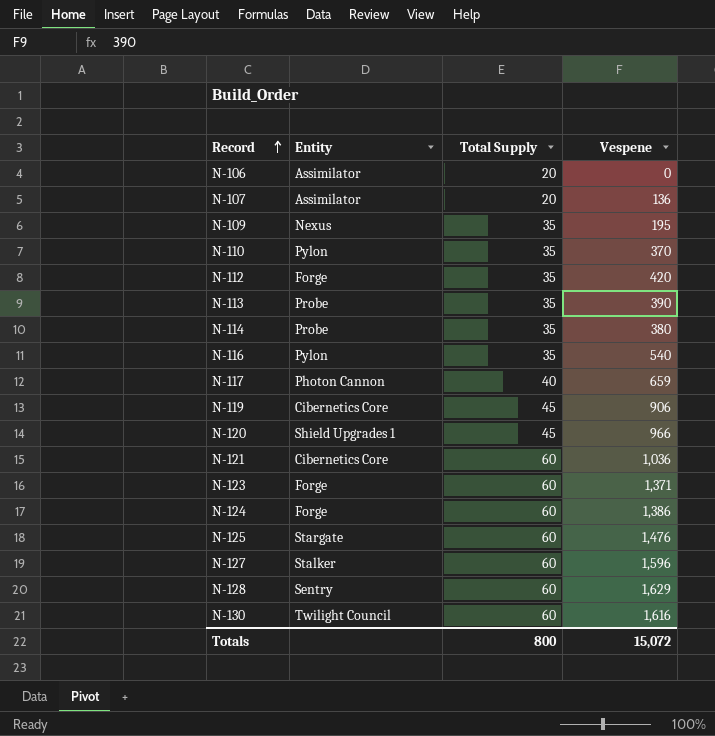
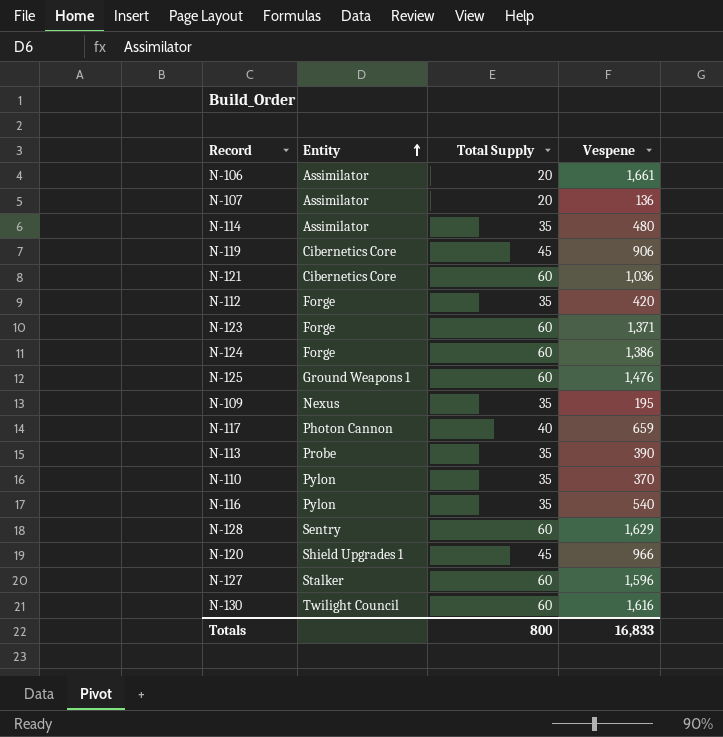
row order: Record ascending -> Entity ascending
N-106 | Vespene: 0 -> 1,661
N-114 | Entity: Probe -> Assimilator
N-114 | Vespene: 380 -> 480
N-125 | Entity: Stargate -> Ground Weapons 1
Totals | Vespene: 15,072 -> 16,833

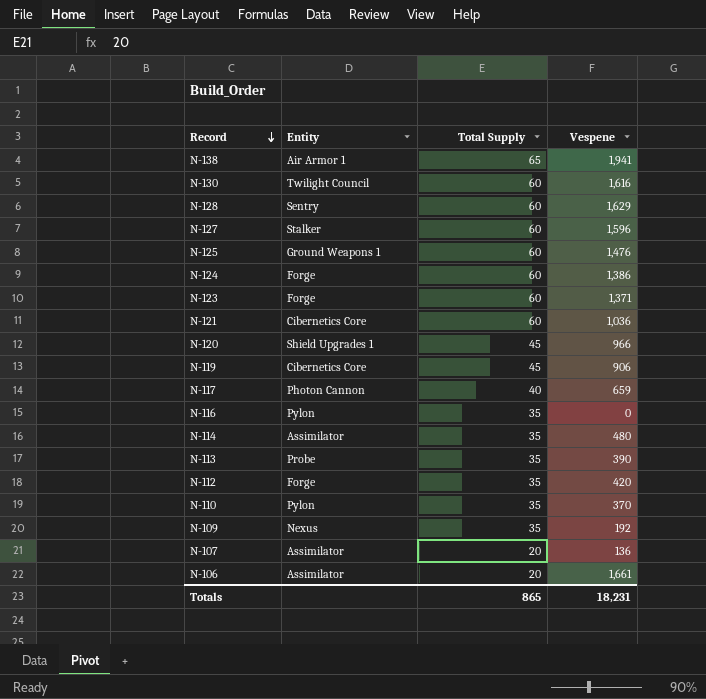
row order: Entity ascending -> Record descending
row N-138: none -> Air Armor 1 | 65 | 1,941
N-116 | Vespene: 540 -> 0
N-109 | Vespene: 195 -> 192
Totals | Total Supply: 800 -> 865
Totals | Vespene: 16,833 -> 18,231

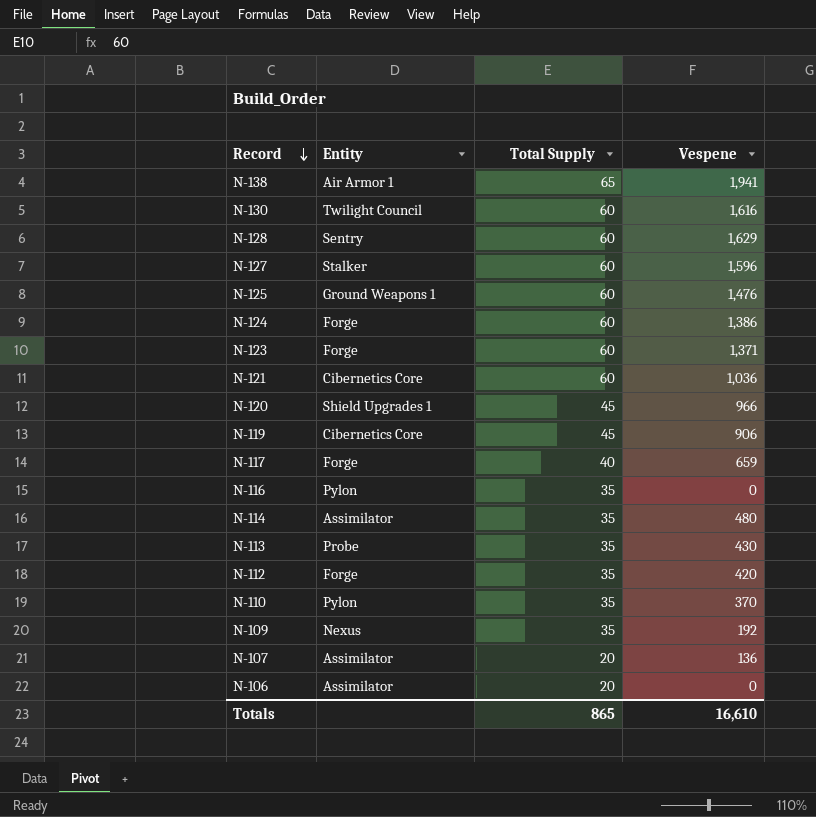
N-117 | Entity: Photon Cannon -> Forge
N-113 | Vespene: 390 -> 430
N-106 | Vespene: 1,661 -> 0
Totals | Vespene: 18,231 -> 16,610

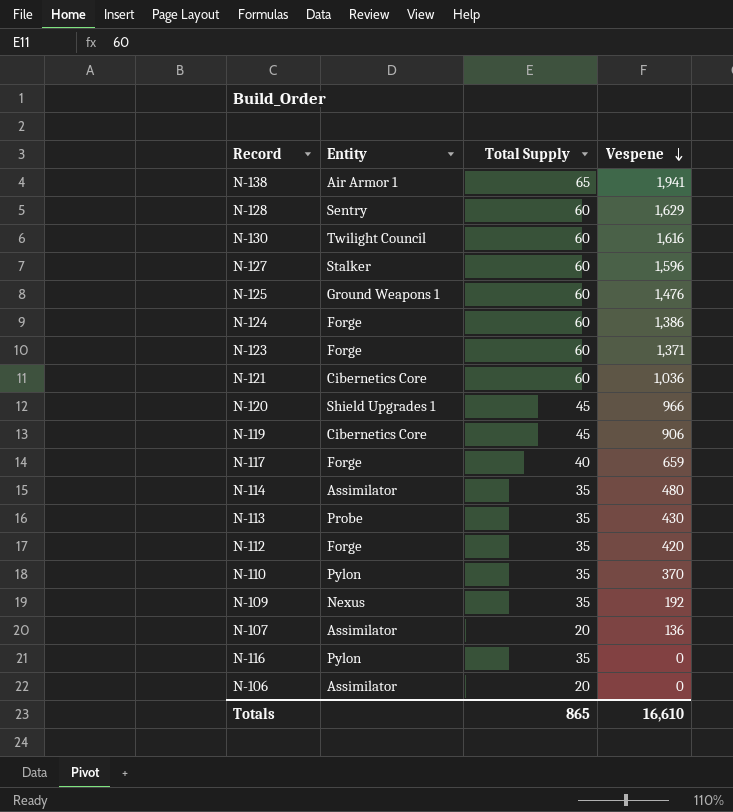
row order: Record descending -> Vespene descending

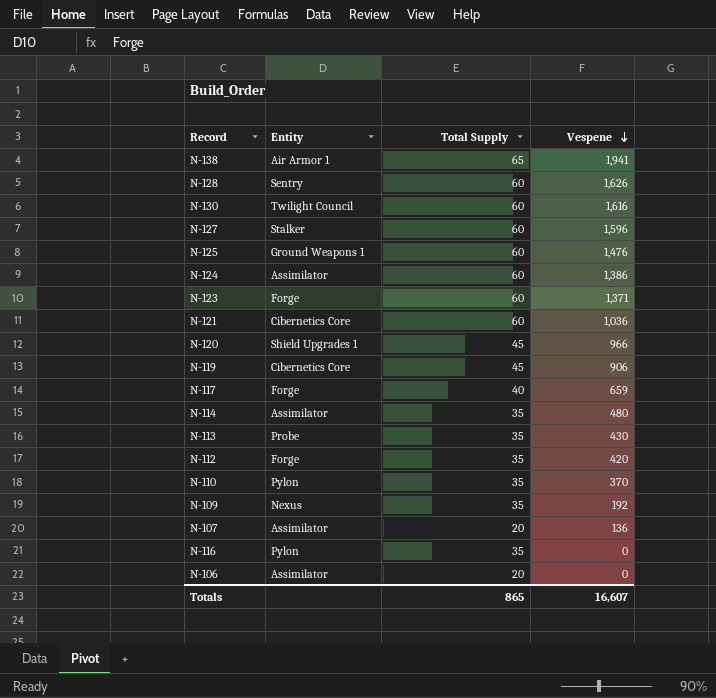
N-128 | Vespene: 1,629 -> 1,626
N-124 | Entity: Forge -> Assimilator
Totals | Vespene: 16,610 -> 16,607

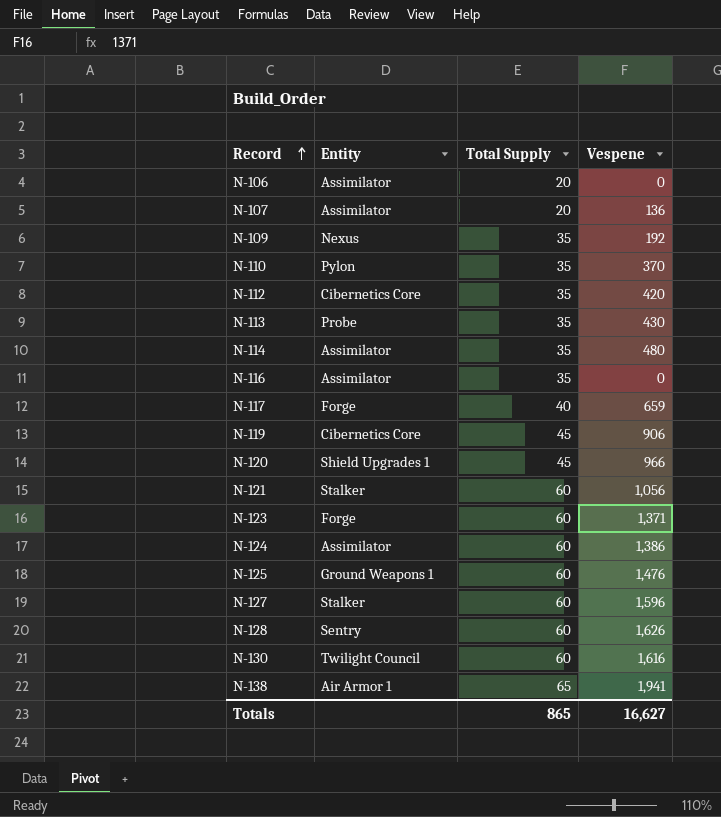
row order: Vespene descending -> Record ascending
N-112 | Entity: Forge -> Cibernetics Core
N-116 | Entity: Pylon -> Assimilator
N-121 | Entity: Cibernetics Core -> Stalker
N-121 | Vespene: 1,036 -> 1,056
Totals | Vespene: 16,607 -> 16,627

